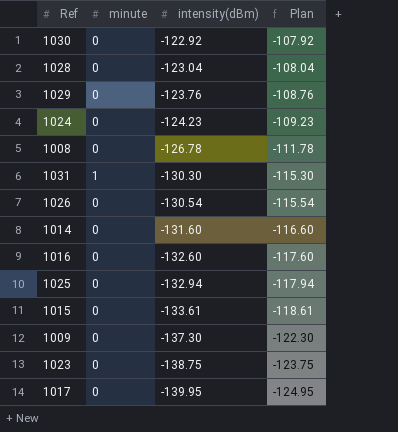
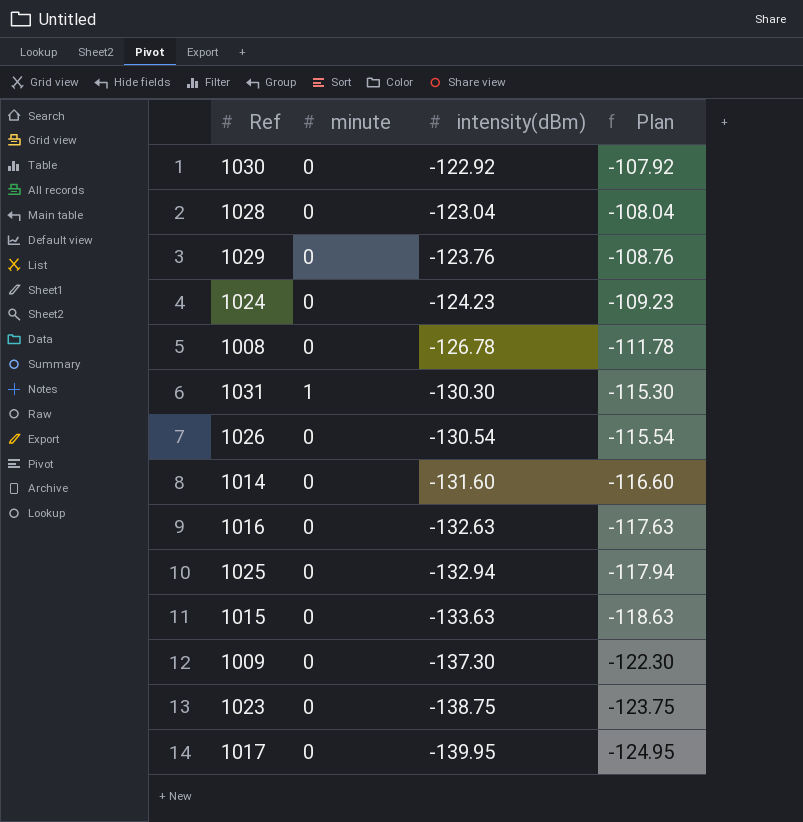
1016 | intensity(dBm): -132.60 -> -132.63
1016 | Plan: -117.60 -> -117.63
1015 | intensity(dBm): -133.61 -> -133.63
1015 | Plan: -118.61 -> -118.63

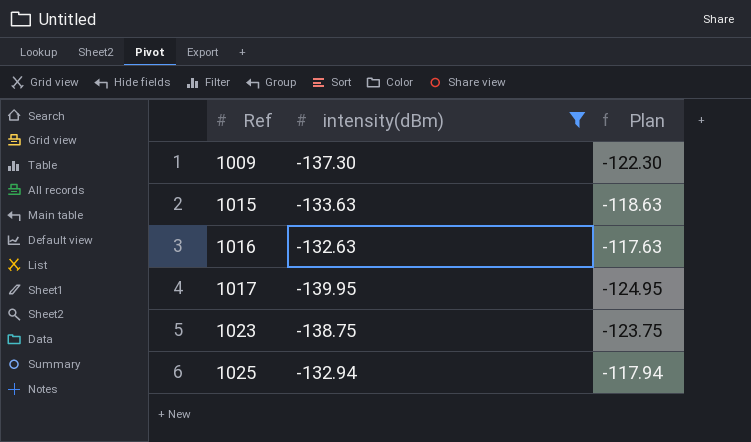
filter: none -> intensity(dBm) <= -132.63
row order: intensity(dBm) descending -> Ref ascending
column minute | position: 2 -> none

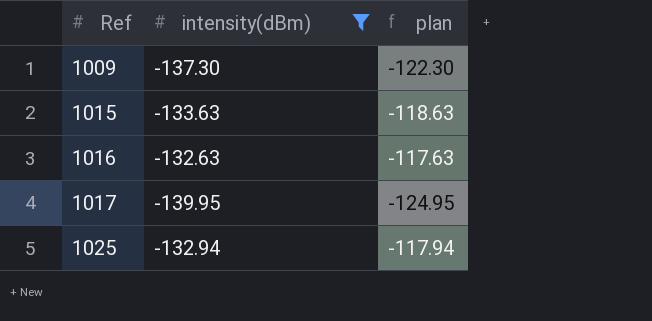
column name: Plan -> plan
row 1023: -138.75 | -123.75 -> none

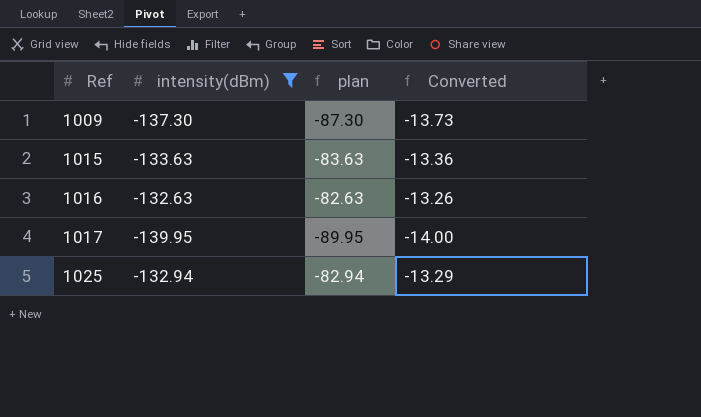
column plan | formula: [intensity(dBm)] + 15 -> [intensity(dBm)] + 50
column Converted | formula: none -> [intensity(dBm)] * 0.1

